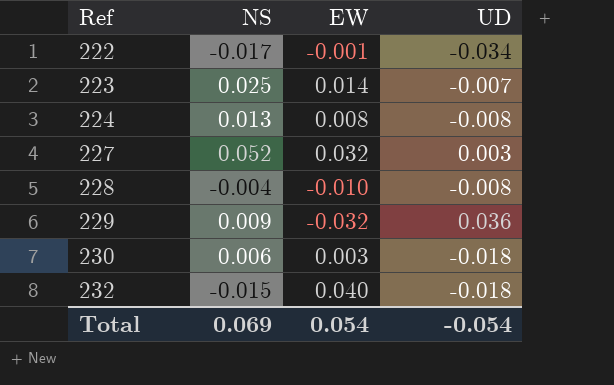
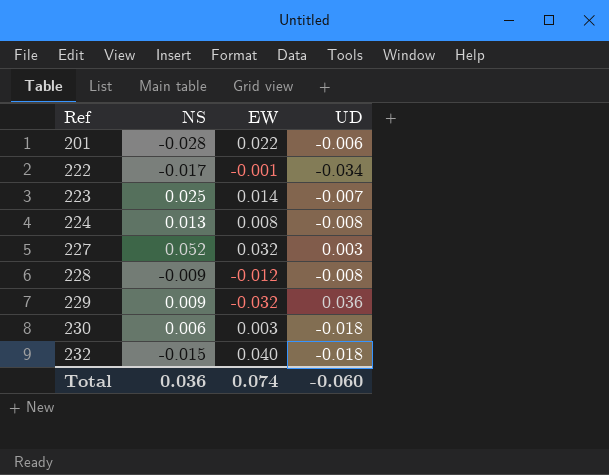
row 201: none -> -0.028 | 0.022 | -0.006
228 | NS: -0.004 -> -0.009
228 | EW: -0.010 -> -0.012
Total | NS: 0.069 -> 0.036
Total | EW: 0.054 -> 0.074
Total | UD: -0.054 -> -0.060

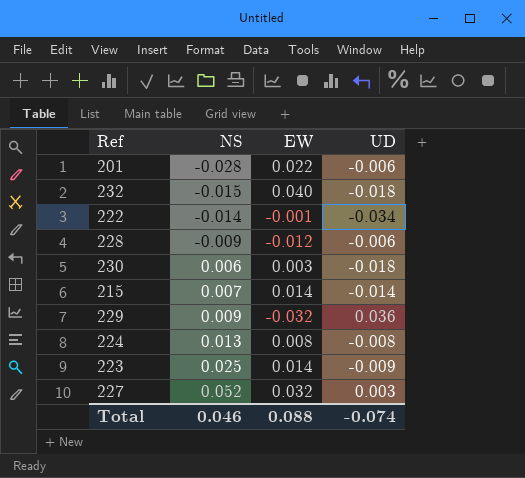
row order: Ref ascending -> NS ascending
222 | NS: -0.017 -> -0.014
228 | UD: -0.008 -> -0.006
row 215: none -> 0.007 | 0.014 | -0.014
223 | UD: -0.007 -> -0.009
Total | NS: 0.036 -> 0.046
Total | EW: 0.074 -> 0.088
Total | UD: -0.060 -> -0.074

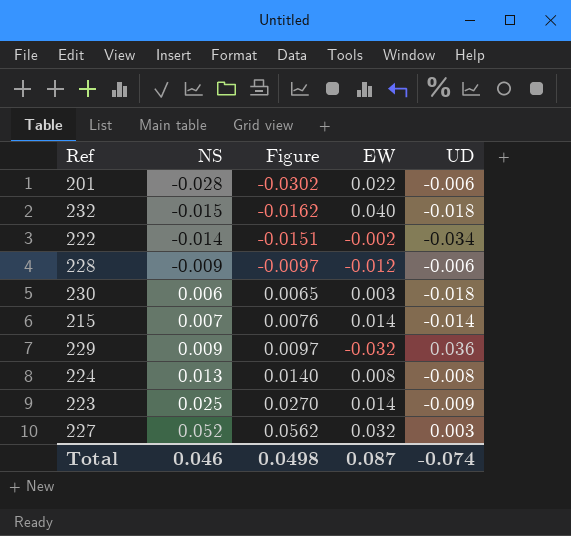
column Figure | formula: none -> [NS] * 1.08
222 | EW: -0.001 -> -0.002
Total | EW: 0.088 -> 0.087

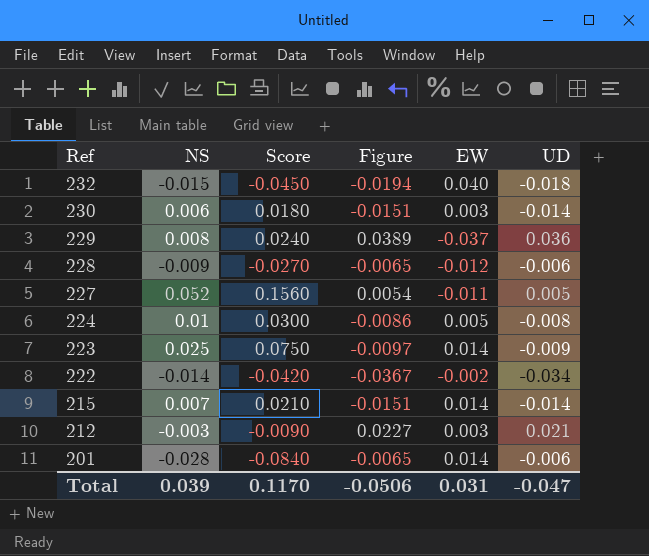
row order: NS ascending -> Ref descending
column Score | formula: none -> [NS] * 3
column Figure | formula: [NS] * 1.08 -> [UD] * 1.08
230 | UD: -0.018 -> -0.014
229 | NS: 0.009 -> 0.008
229 | EW: -0.032 -> -0.037
227 | EW: 0.032 -> -0.011
227 | UD: 0.003 -> 0.005
224 | NS: 0.013 -> 0.01
224 | EW: 0.008 -> 0.005
row 212: none -> -0.003 | -0.0090 | 0.0227 | 0.003 | 0.021
201 | EW: 0.022 -> 0.014
Total | NS: 0.046 -> 0.039
Total | Figure: 0.0498 -> -0.0506
Total | EW: 0.087 -> 0.031
Total | UD: -0.074 -> -0.047

